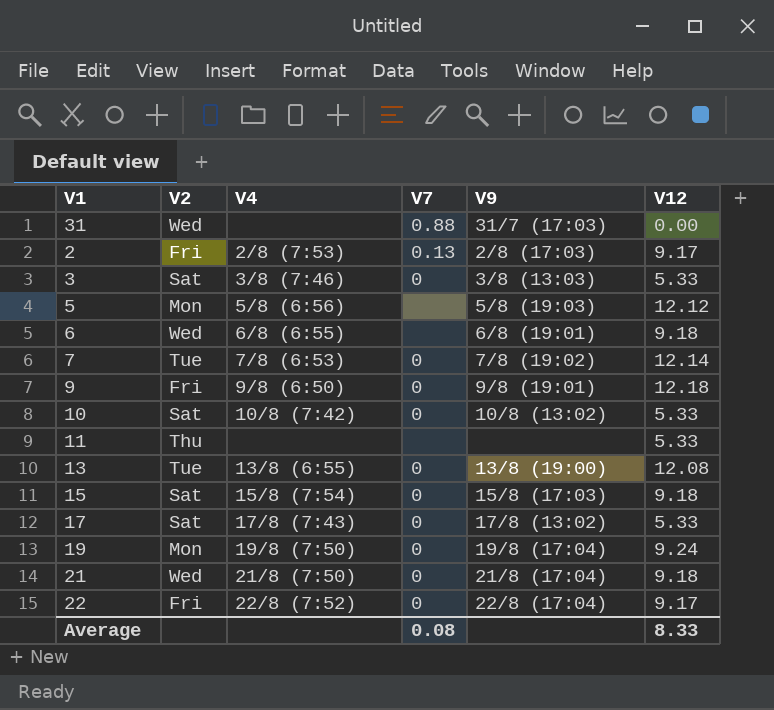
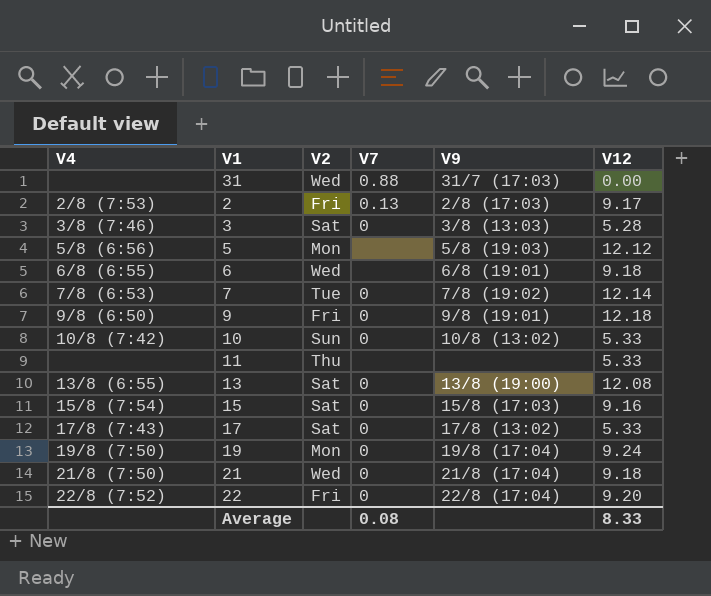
column V4 | position: 3 -> 1
3 | V12: 5.33 -> 5.28
10 | V2: Sat -> Sun
13 | V2: Tue -> Sat
15 | V12: 9.18 -> 9.16
22 | V12: 9.17 -> 9.20

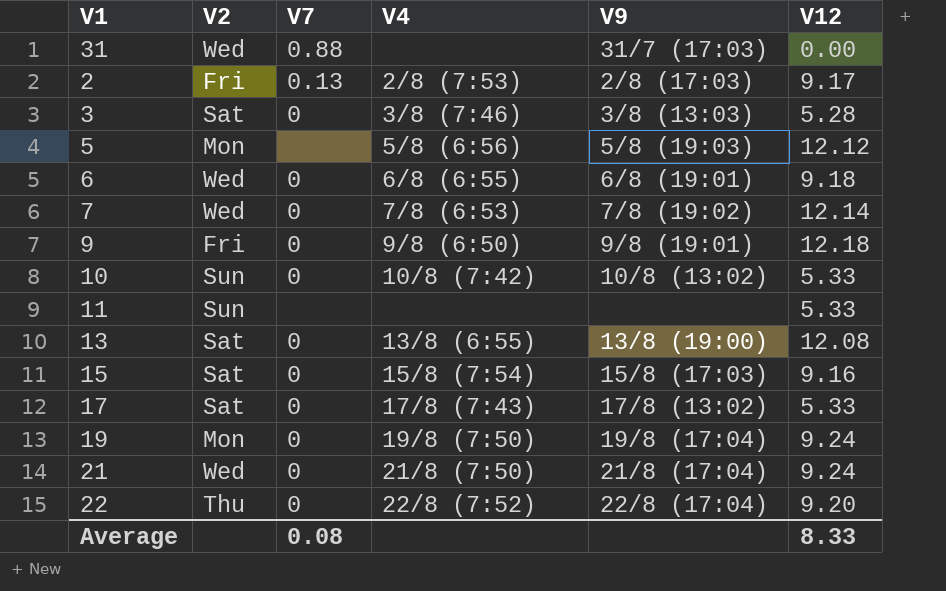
column V4 | position: 1 -> 4
6 | V7: none -> 0
7 | V2: Tue -> Wed
11 | V2: Thu -> Sun
21 | V12: 9.18 -> 9.24
22 | V2: Fri -> Thu

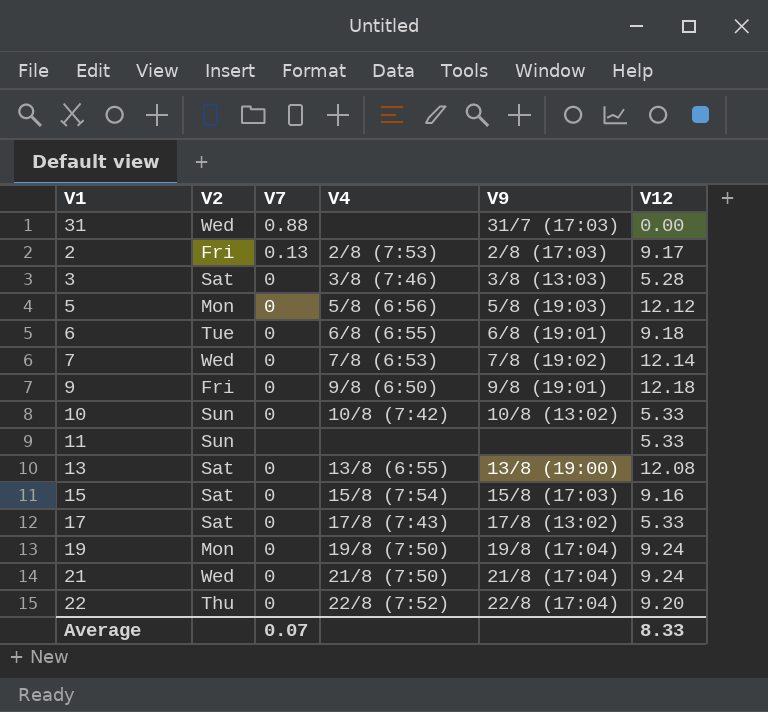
5 | V7: none -> 0
6 | V2: Wed -> Tue
Average | V7: 0.08 -> 0.07

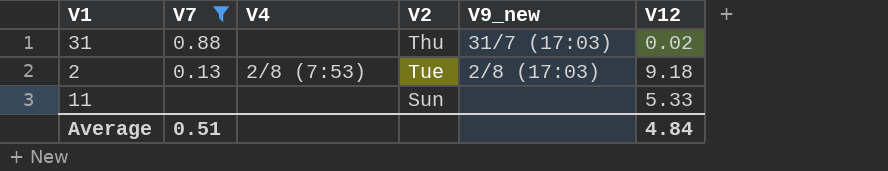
filter: none -> V7 != 0
column V2 | position: 2 -> 4
column name: V9 -> V9_new
31 | V2: Wed -> Thu
31 | V12: 0.00 -> 0.02
2 | V2: Fri -> Tue
2 | V12: 9.17 -> 9.18
Average | V7: 0.07 -> 0.51
Average | V12: 8.33 -> 4.84

